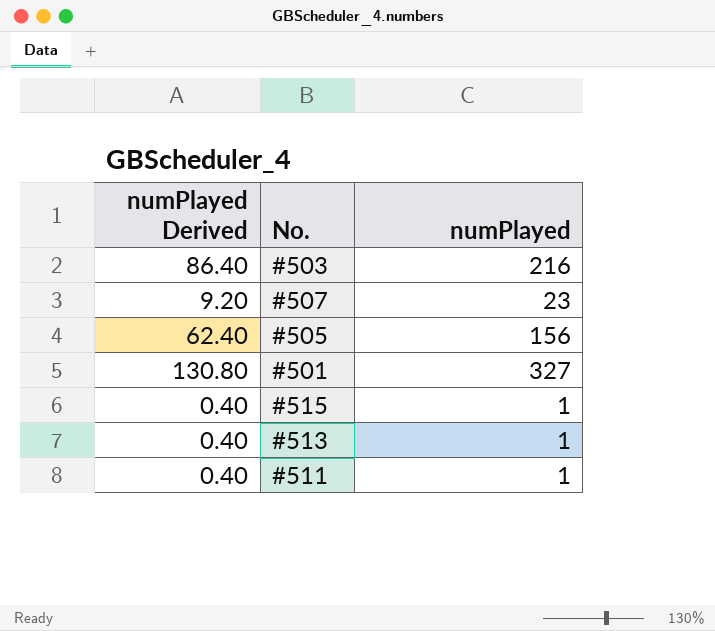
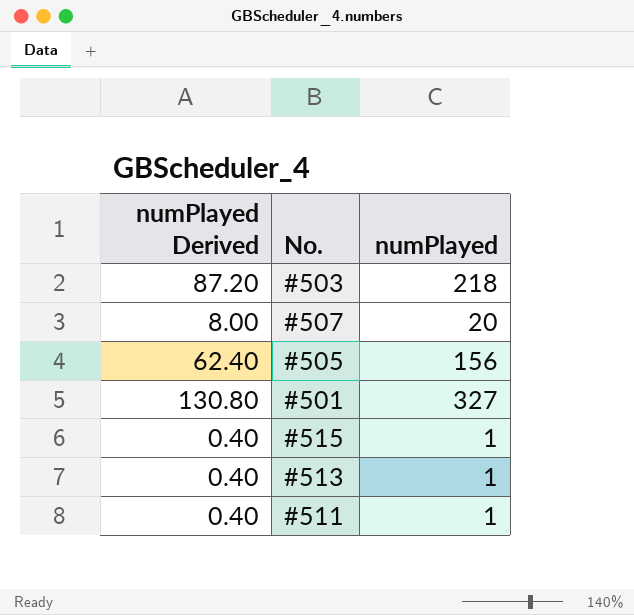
#503 | numPlayed Derived: 86.40 -> 87.20
#503 | numPlayed: 216 -> 218
#507 | numPlayed Derived: 9.20 -> 8.00
#507 | numPlayed: 23 -> 20

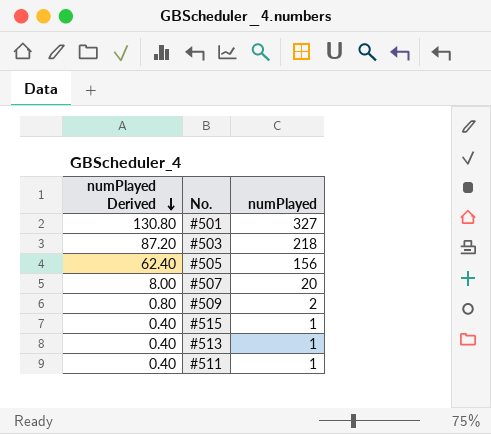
row order: none -> numPlayed Derived descending
row #509: none -> 0.80 | 2

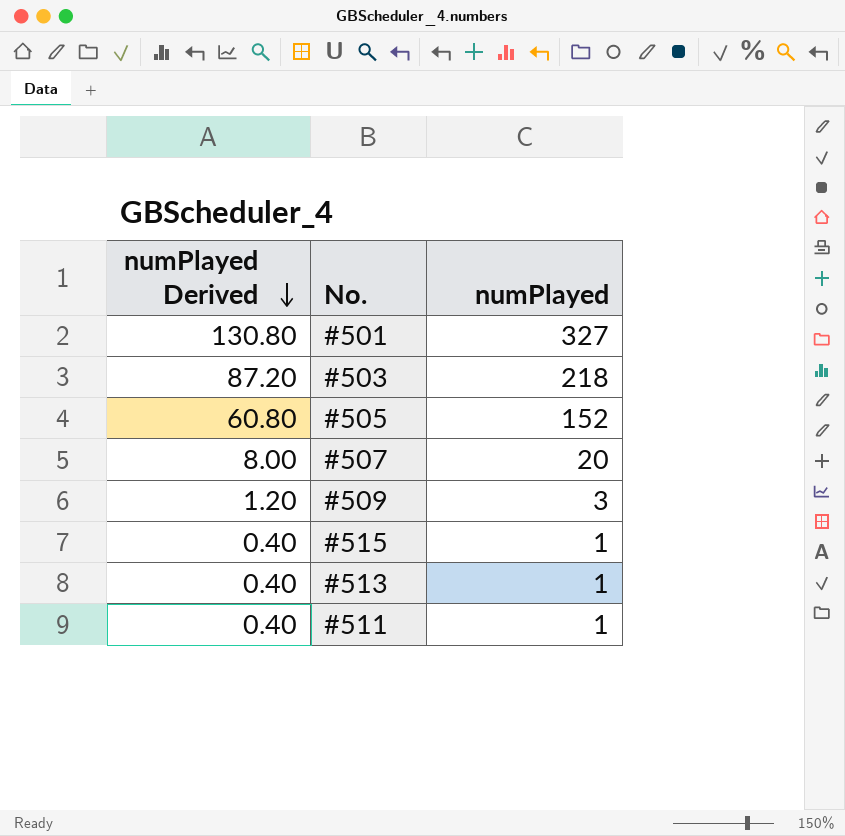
#505 | numPlayed Derived: 62.40 -> 60.80
#505 | numPlayed: 156 -> 152
#509 | numPlayed Derived: 0.80 -> 1.20
#509 | numPlayed: 2 -> 3

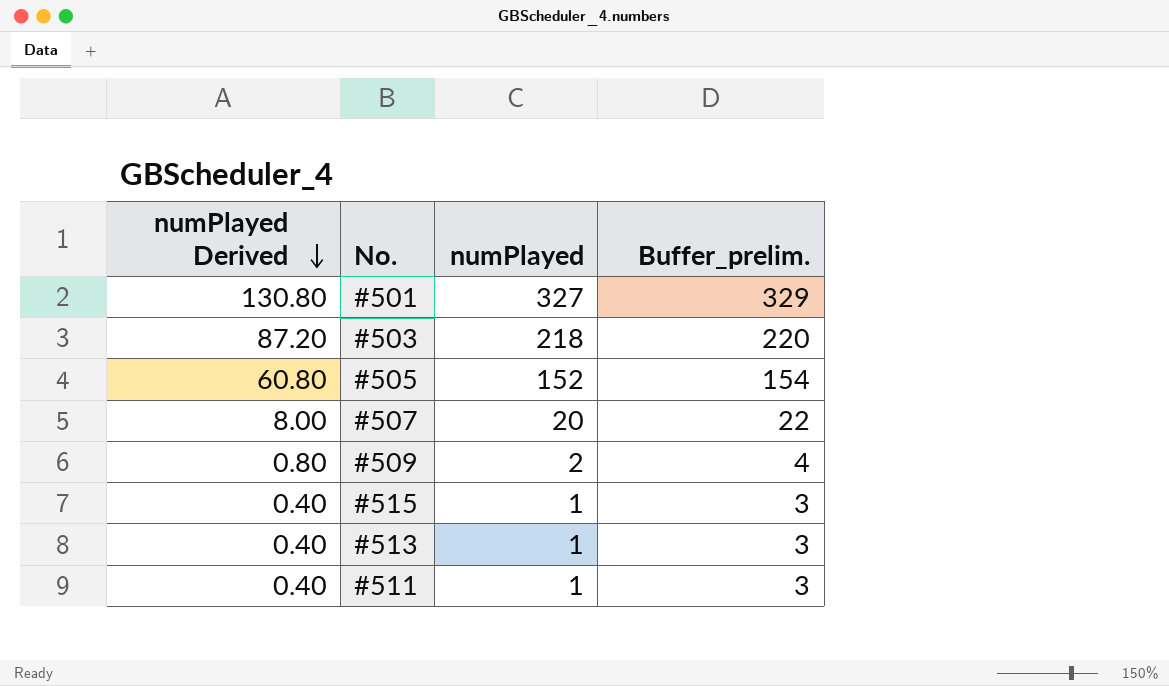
column Buffer_prelim. | formula: none -> [numPlayed] + 2
#509 | numPlayed Derived: 1.20 -> 0.80
#509 | numPlayed: 3 -> 2

